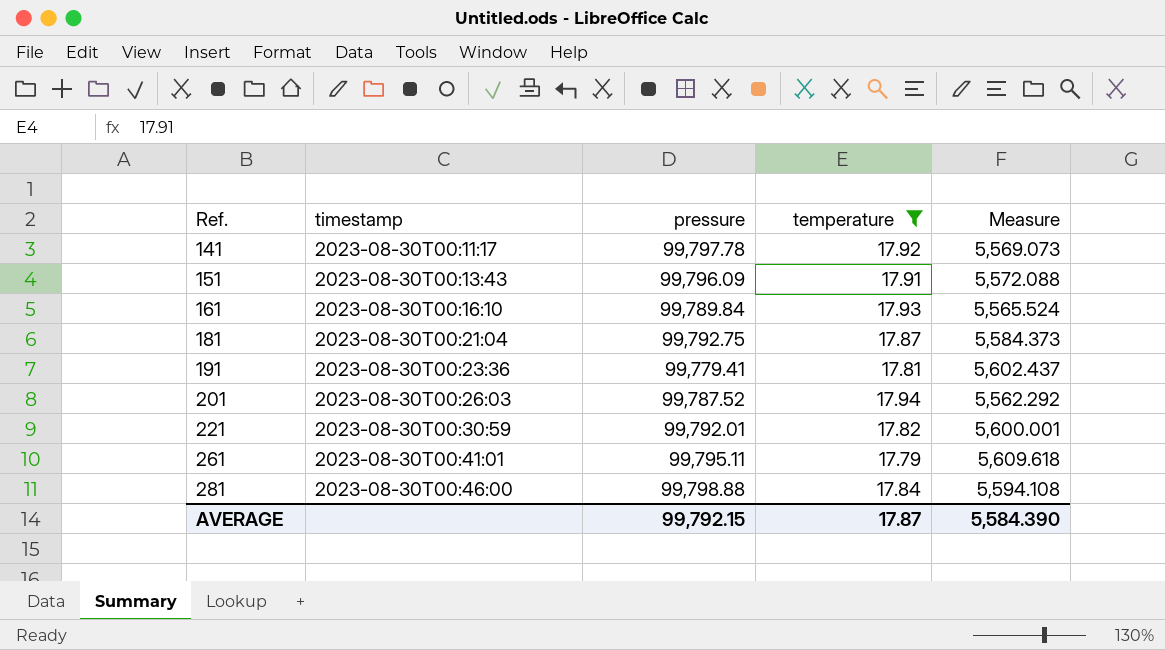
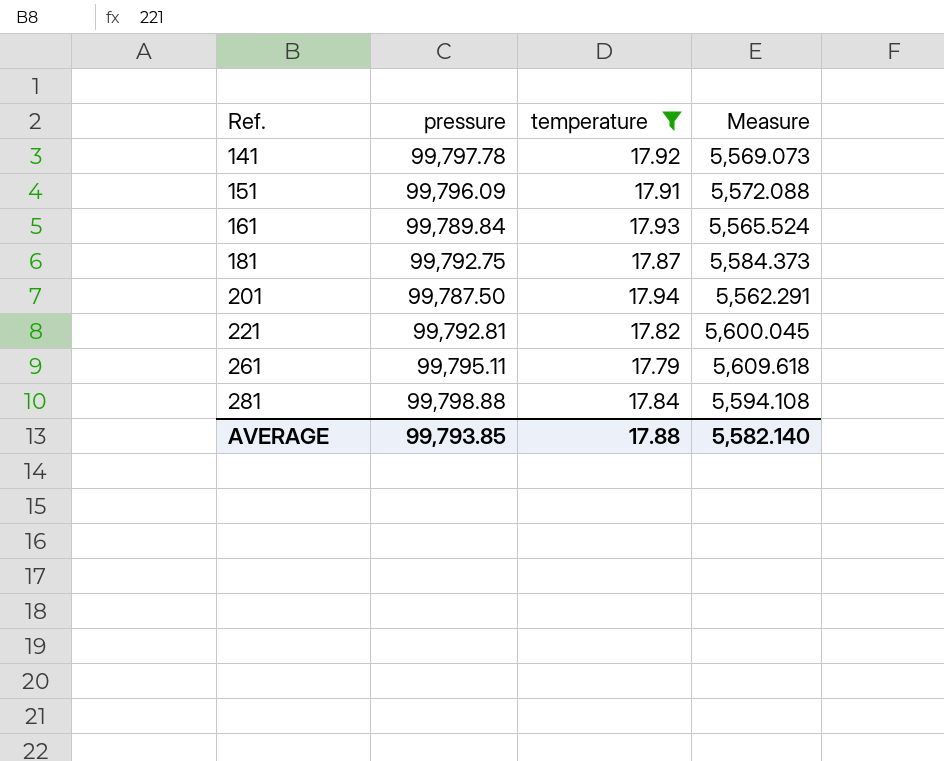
column timestamp | position: 2 -> none
row 191: 2023-08-30T00:23:36 | 99,779.41 | 17.81 | 5,602.437 -> none
201 | pressure: 99,787.52 -> 99,787.50
201 | Measure: 5,562.292 -> 5,562.291
221 | pressure: 99,792.01 -> 99,792.81
221 | Measure: 5,600.001 -> 5,600.045
AVERAGE | pressure: 99,792.15 -> 99,793.85
AVERAGE | temperature: 17.87 -> 17.88
AVERAGE | Measure: 5,584.390 -> 5,582.140

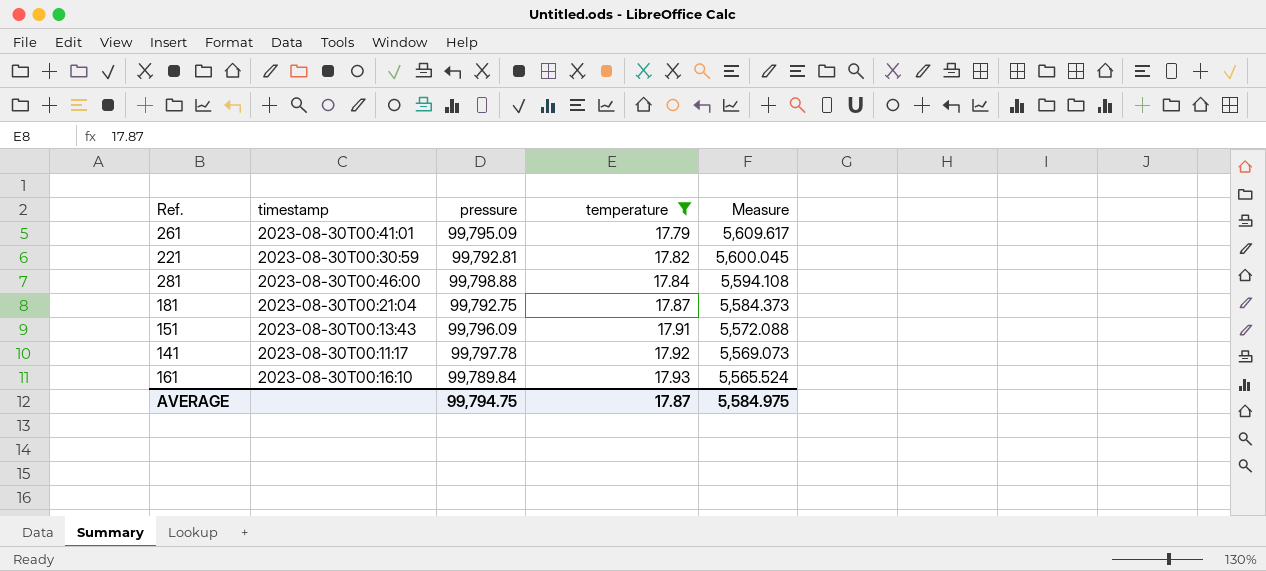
row order: Ref. ascending -> temperature ascending
column timestamp | position: none -> 2
row 201: 99,787.50 | 17.94 | 5,562.291 -> none
261 | pressure: 99,795.11 -> 99,795.09
261 | Measure: 5,609.618 -> 5,609.617
AVERAGE | pressure: 99,793.85 -> 99,794.75
AVERAGE | temperature: 17.88 -> 17.87
AVERAGE | Measure: 5,582.140 -> 5,584.975

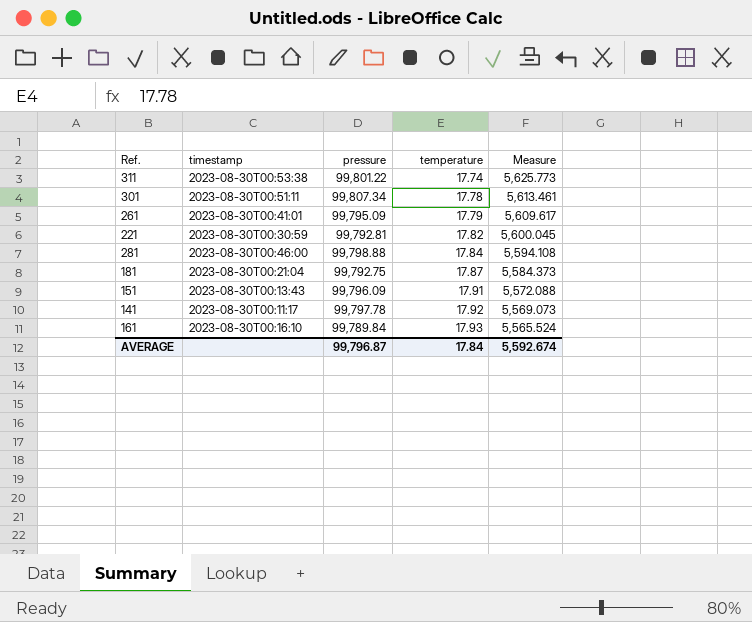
filter: temperature >= 17.79 -> none
AVERAGE | pressure: 99,794.75 -> 99,796.87
AVERAGE | temperature: 17.87 -> 17.84
AVERAGE | Measure: 5,584.975 -> 5,592.674

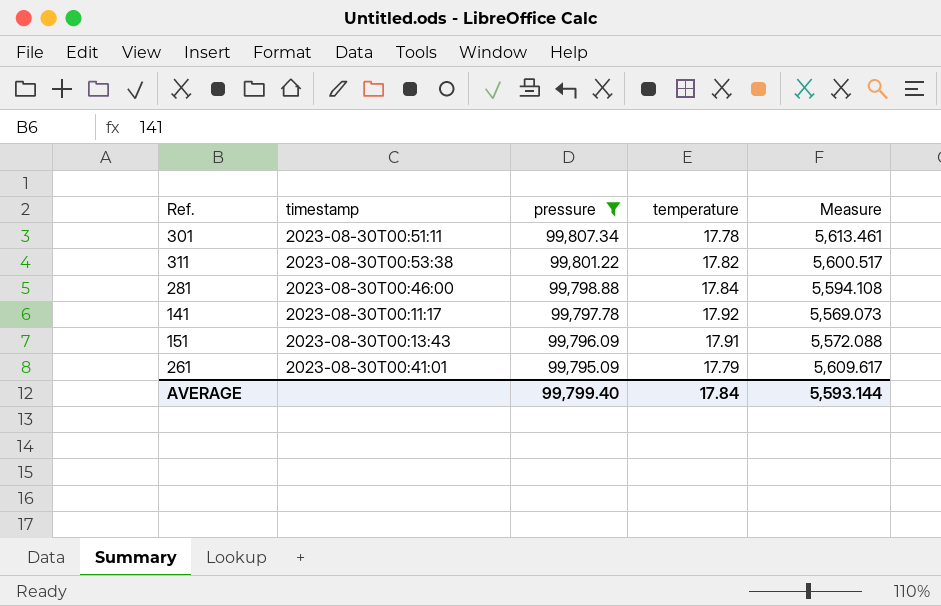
filter: none -> pressure >= 99,795.09
row order: temperature ascending -> pressure descending
311 | temperature: 17.74 -> 17.82
311 | Measure: 5,625.773 -> 5,600.517
AVERAGE | pressure: 99,796.87 -> 99,799.40
AVERAGE | Measure: 5,592.674 -> 5,593.144

